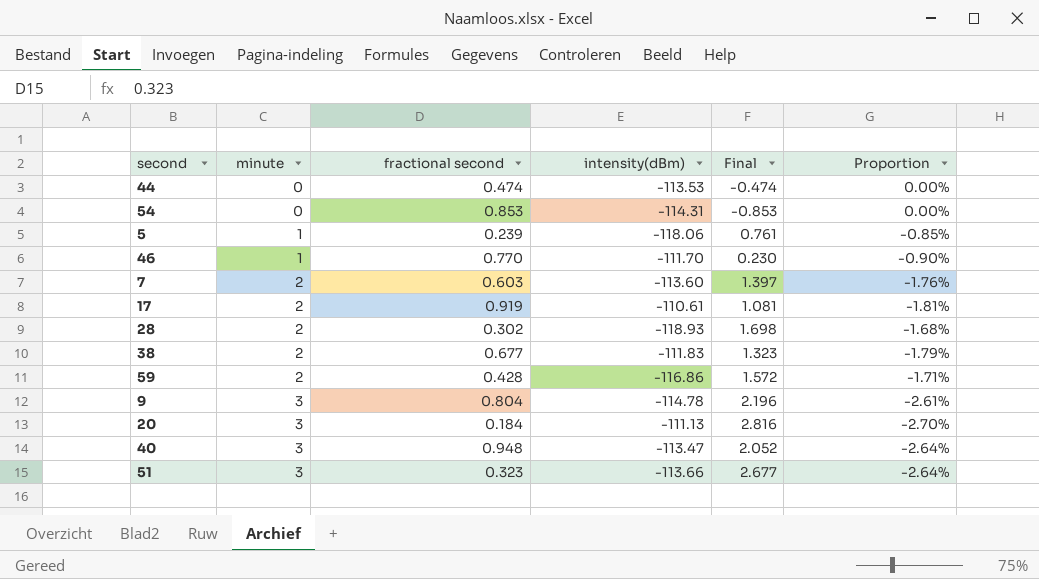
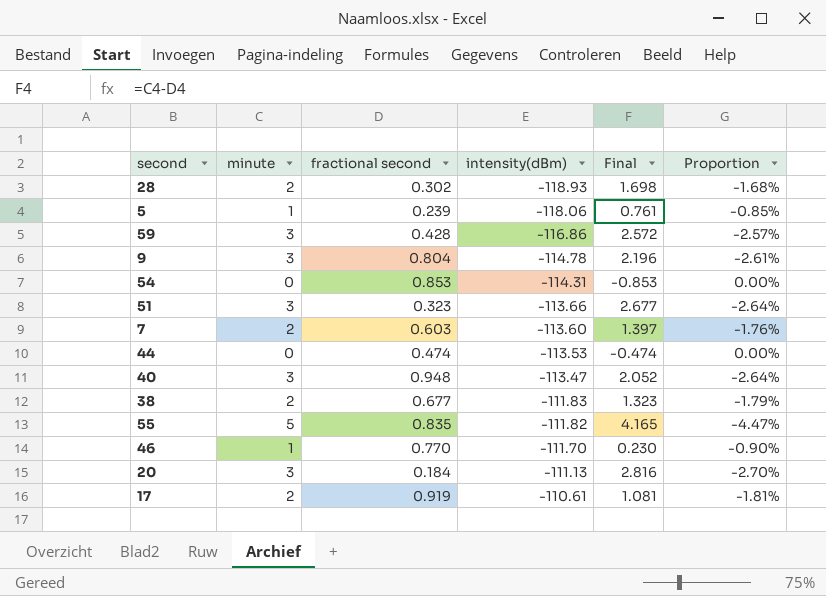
row order: minute ascending -> intensity(dBm) ascending
59 | minute: 2 -> 3
59 | Final: 1.572 -> 2.572
59 | Proportion: -1.71% -> -2.57%
row 55: none -> 5 | 0.835 | -111.82 | 4.165 | -4.47%

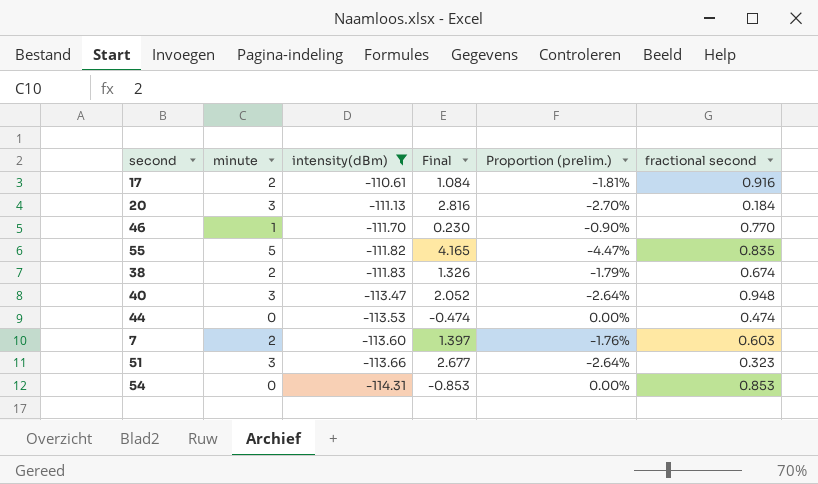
filter: none -> intensity(dBm) >= -114.31
row order: intensity(dBm) ascending -> intensity(dBm) descending
column name: Proportion -> Proportion (prelim.)
column fractional second | position: 3 -> 6
17 | Final: 1.081 -> 1.084
17 | fractional second: 0.919 -> 0.916
38 | Final: 1.323 -> 1.326
38 | fractional second: 0.677 -> 0.674

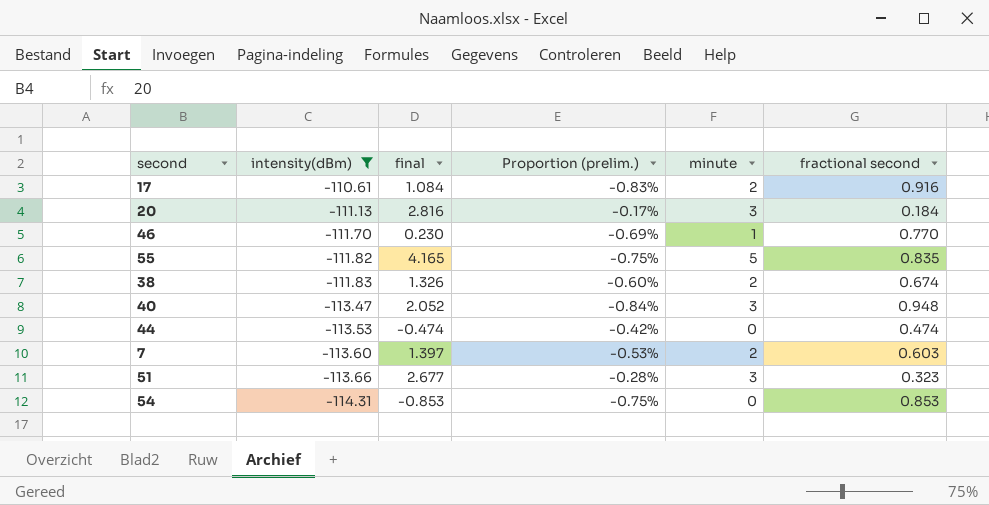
column name: Final -> final
column Proportion (prelim.) | formula: [minute] / [intensity(dBm)] -> [fractional second] / [intensity(dBm)]
column minute | position: 2 -> 5

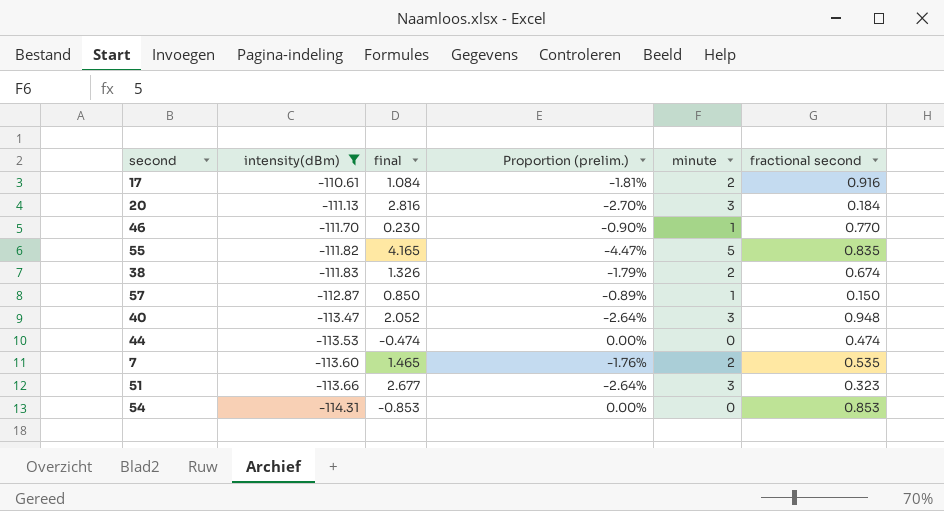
column Proportion (prelim.) | formula: [fractional second] / [intensity(dBm)] -> [minute] / [intensity(dBm)]
row 57: none -> -112.87 | 0.850 | -0.89% | 1 | 0.150
7 | final: 1.397 -> 1.465
7 | fractional second: 0.603 -> 0.535

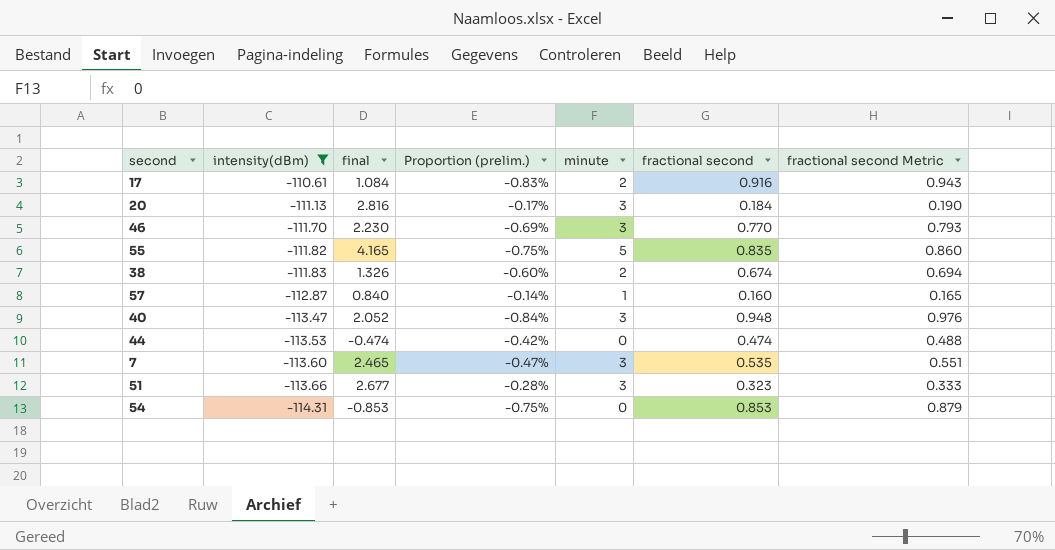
column Proportion (prelim.) | formula: [minute] / [intensity(dBm)] -> [fractional second] / [intensity(dBm)]
column fractional second Metric | formula: none -> [fractional second] * 1.03
46 | final: 0.230 -> 2.230
46 | minute: 1 -> 3
57 | final: 0.850 -> 0.840
57 | fractional second: 0.150 -> 0.160
7 | final: 1.465 -> 2.465
7 | minute: 2 -> 3

